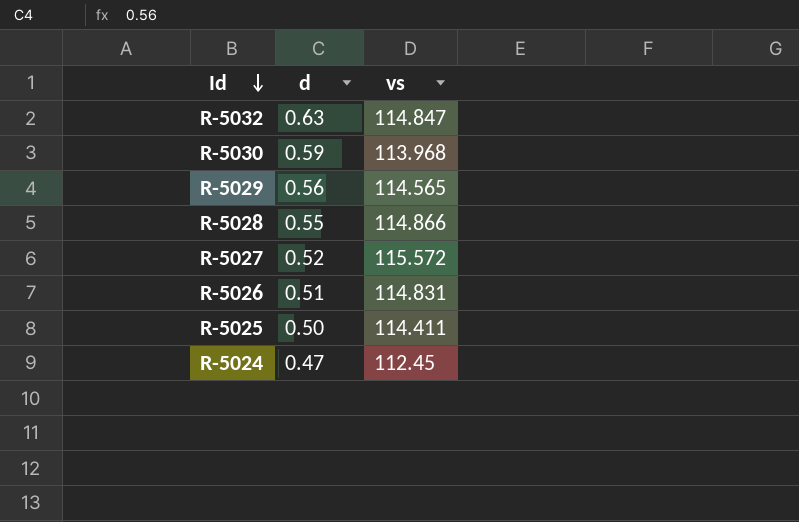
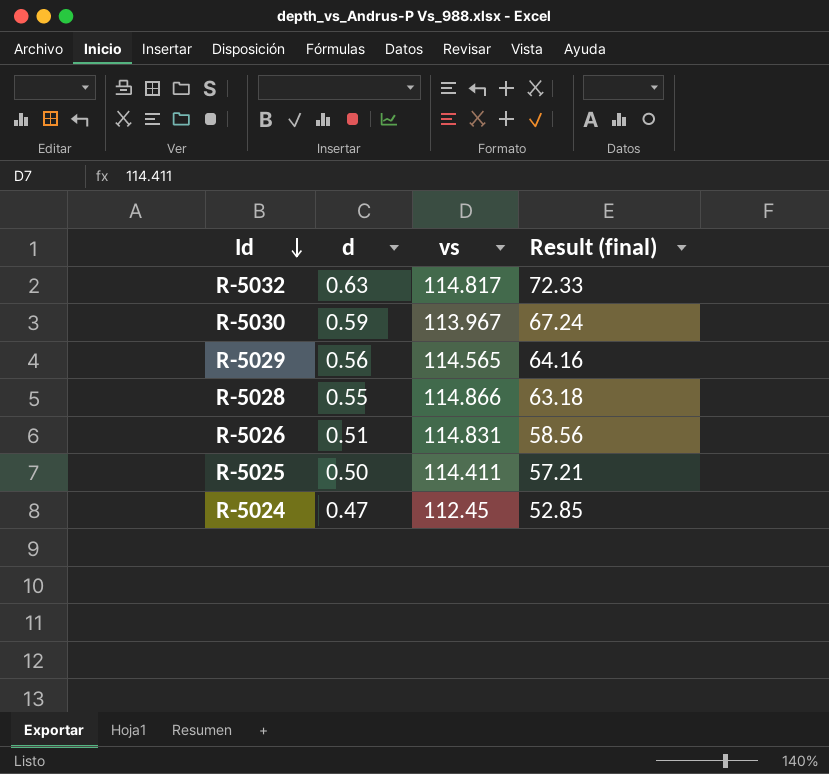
column Result (final) | formula: none -> [d] * [vs]
row R-5027: 0.52 | 115.572 -> none
R-5032 | vs: 114.847 -> 114.817
R-5030 | vs: 113.968 -> 113.967

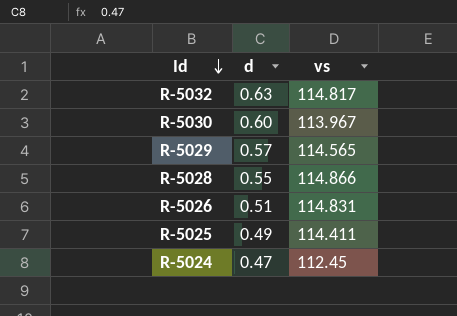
column Result (final) | formula: [d] * [vs] -> none
R-5030 | d: 0.59 -> 0.60
R-5029 | d: 0.56 -> 0.57
R-5025 | d: 0.50 -> 0.49

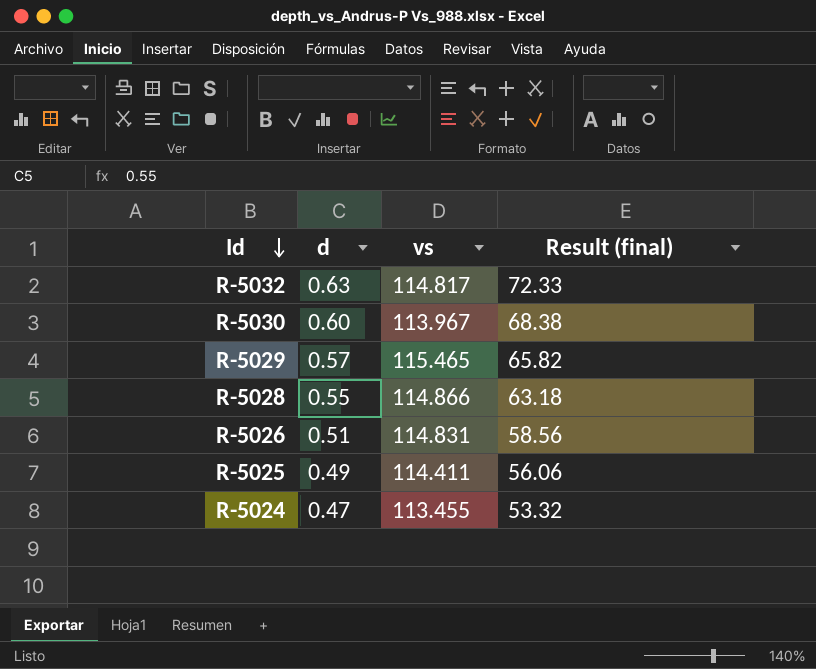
column Result (final) | formula: none -> [d] * [vs]
R-5029 | vs: 114.565 -> 115.465
R-5024 | vs: 112.45 -> 113.455

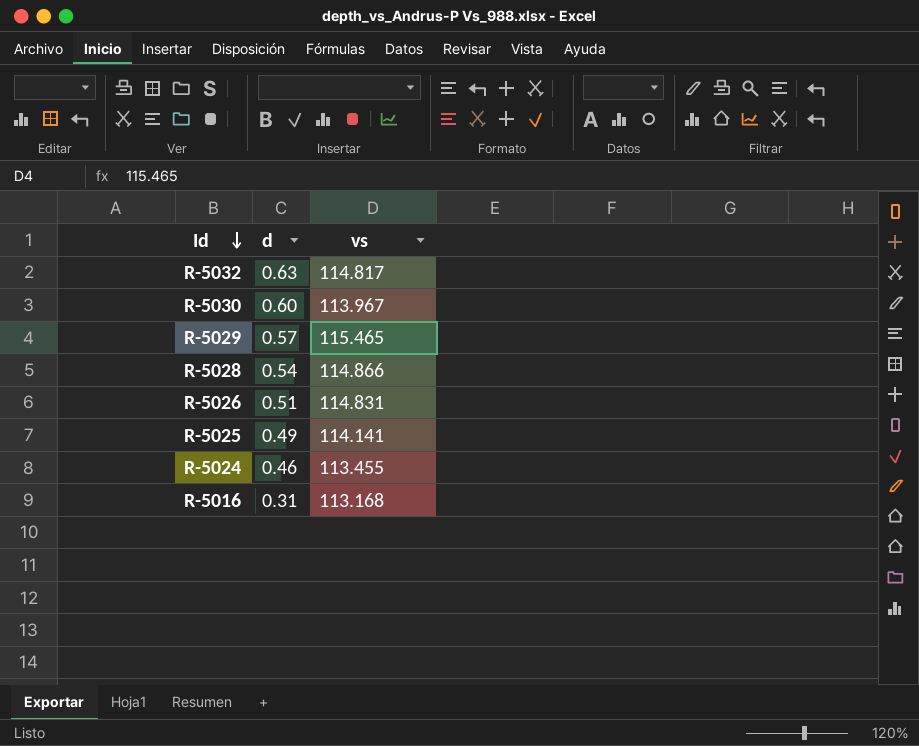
column Result (final) | formula: [d] * [vs] -> none
R-5028 | d: 0.55 -> 0.54
R-5025 | vs: 114.411 -> 114.141
R-5024 | d: 0.47 -> 0.46
row R-5016: none -> 0.31 | 113.168

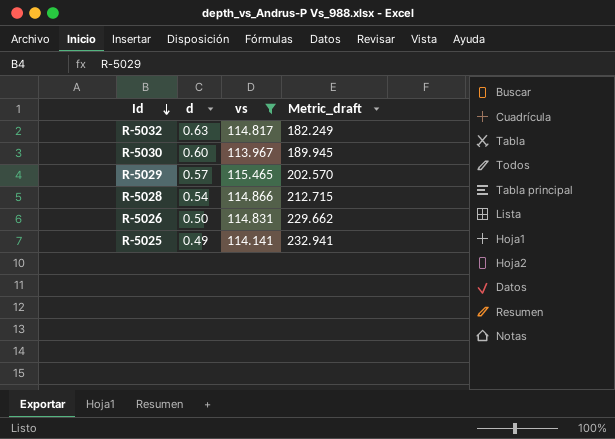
filter: none -> vs >= 113.967
column Metric_draft | formula: none -> [vs] / [d]
R-5026 | d: 0.51 -> 0.50

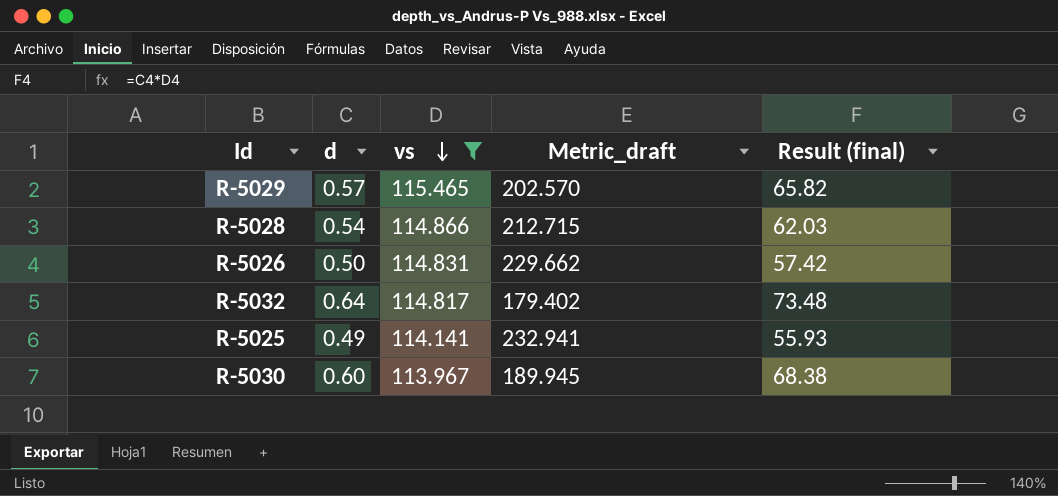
row order: Id descending -> vs descending
column Result (final) | formula: none -> [d] * [vs]
R-5032 | d: 0.63 -> 0.64
R-5032 | Metric_draft: 182.249 -> 179.402

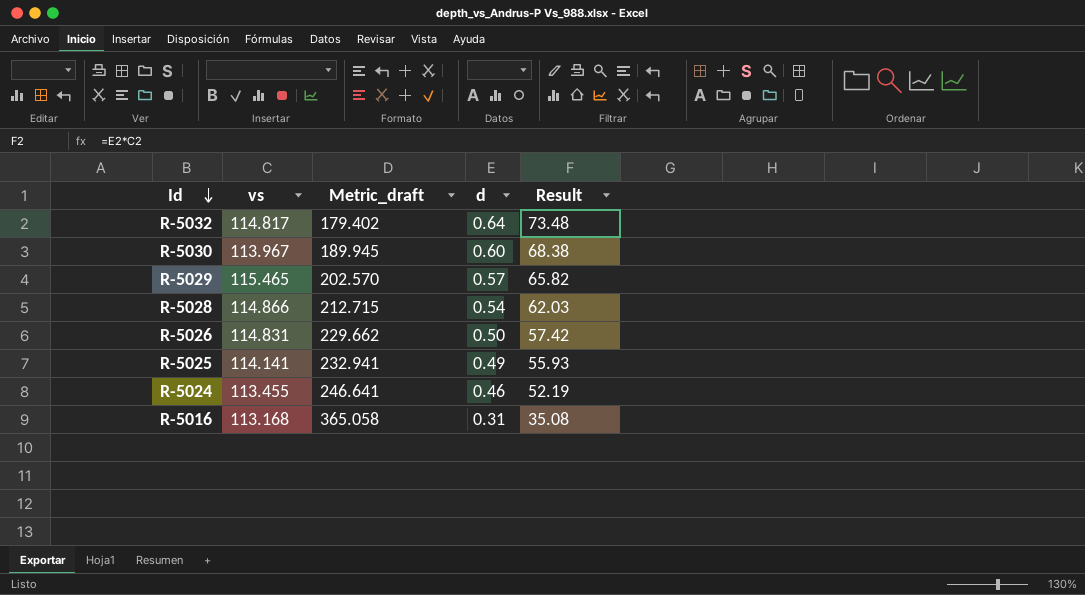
filter: vs >= 113.967 -> none
row order: vs descending -> Id descending
column d | position: 2 -> 4
column name: Result (final) -> Result

